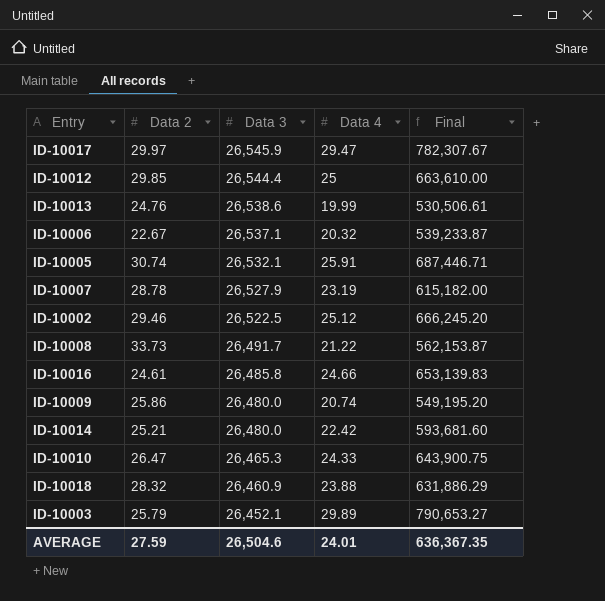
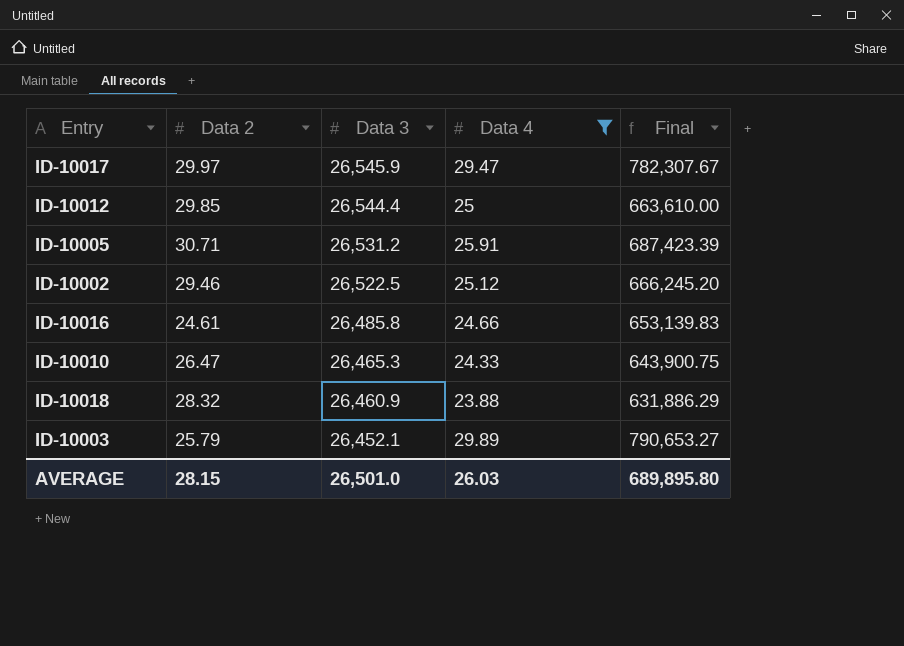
filter: none -> Data 4 >= 23.88
ID-10005 | Data 2: 30.74 -> 30.71
ID-10005 | Data 3: 26,532.1 -> 26,531.2
ID-10005 | Final: 687,446.71 -> 687,423.39
AVERAGE | Data 2: 27.59 -> 28.15
AVERAGE | Data 3: 26,504.6 -> 26,501.0
AVERAGE | Data 4: 24.01 -> 26.03
AVERAGE | Final: 636,367.35 -> 689,895.80

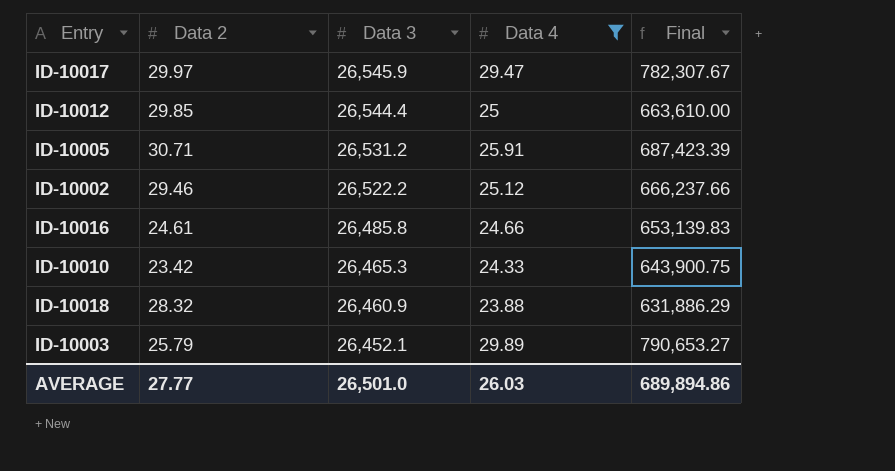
ID-10002 | Data 3: 26,522.5 -> 26,522.2
ID-10002 | Final: 666,245.20 -> 666,237.66
ID-10010 | Data 2: 26.47 -> 23.42
AVERAGE | Data 2: 28.15 -> 27.77
AVERAGE | Final: 689,895.80 -> 689,894.86

